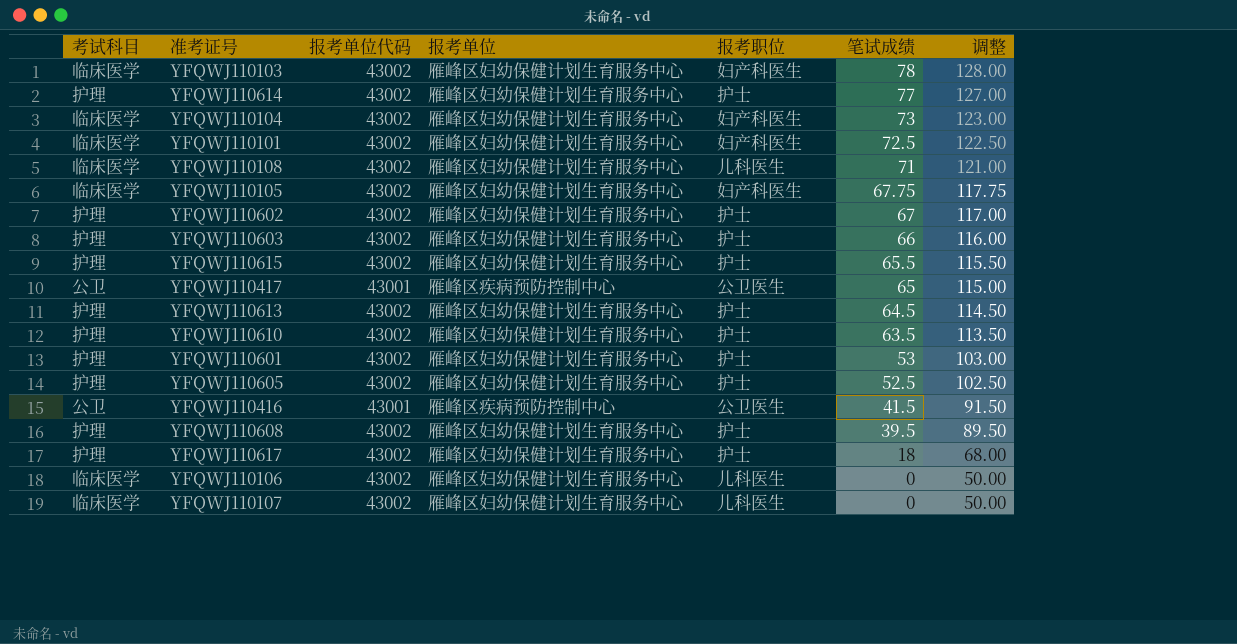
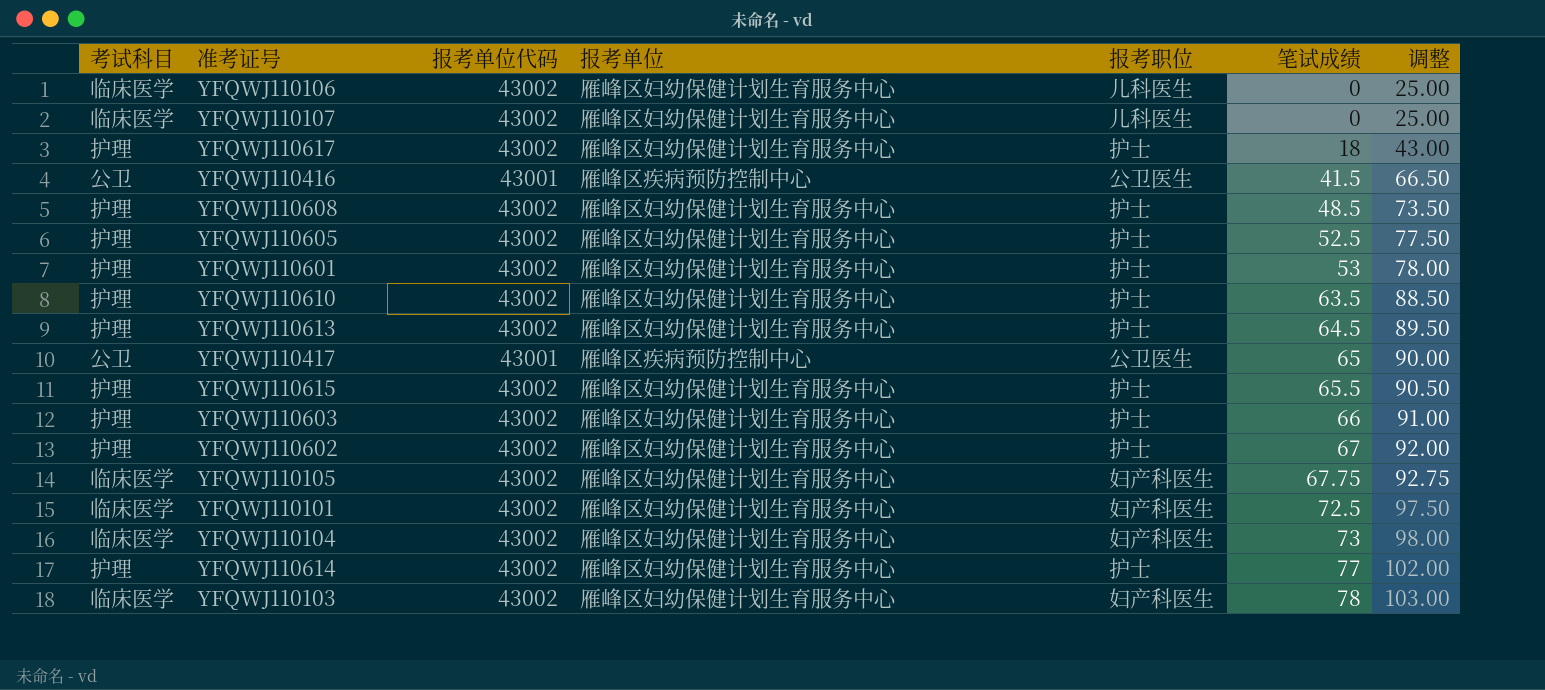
row order: 笔试成绩 descending -> 笔试成绩 ascending
column 调整 | formula: [笔试成绩] + 50 -> [笔试成绩] + 25
row YFQWJ110108: 临床医学 | 43002 | 雁峰区妇幼保健计划生育服务中心 | 儿科医生 | 71 | 121.00 -> none
YFQWJ110608 | 笔试成绩: 39.5 -> 48.5

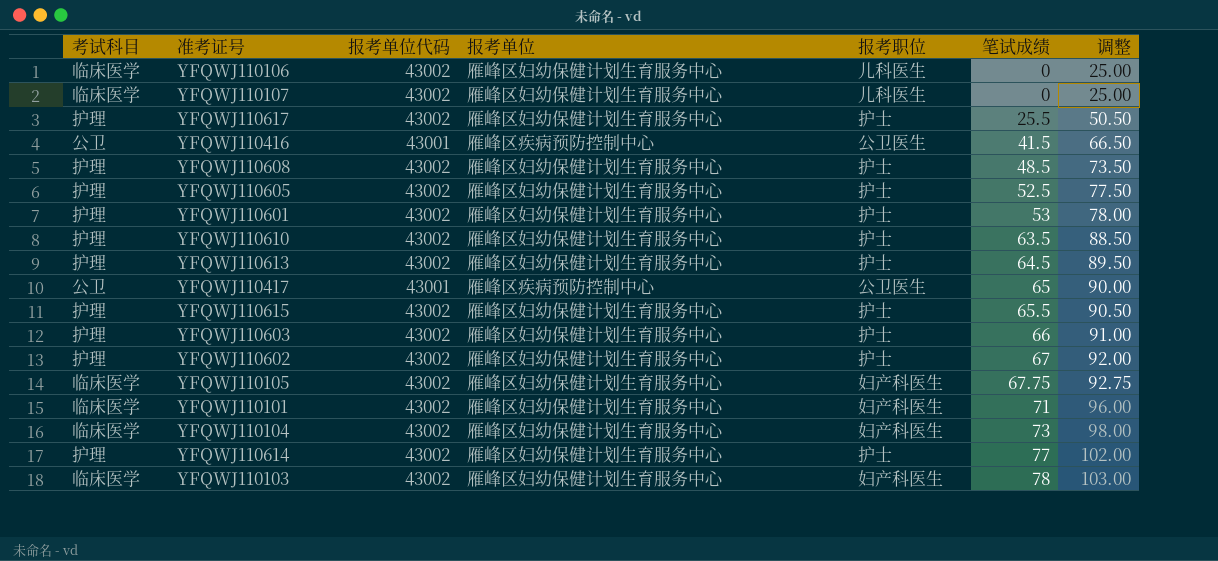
YFQWJ110617 | 笔试成绩: 18 -> 25.5
YFQWJ110617 | 调整: 43.00 -> 50.50
YFQWJ110101 | 笔试成绩: 72.5 -> 71
YFQWJ110101 | 调整: 97.50 -> 96.00

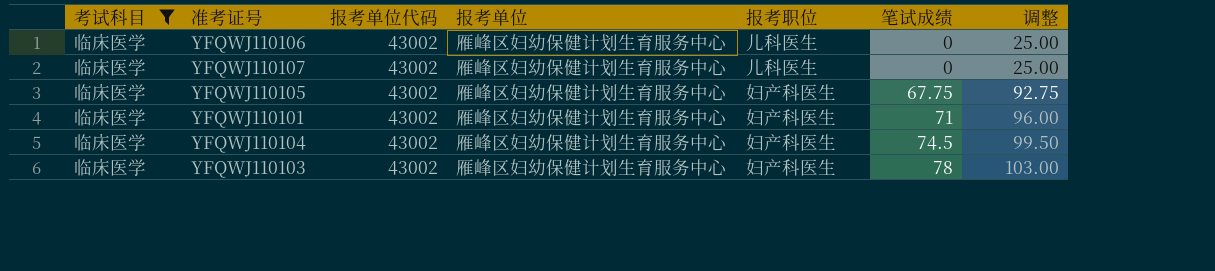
filter: none -> 考试科目 = 临床医学
YFQWJ110104 | 笔试成绩: 73 -> 74.5
YFQWJ110104 | 调整: 98.00 -> 99.50

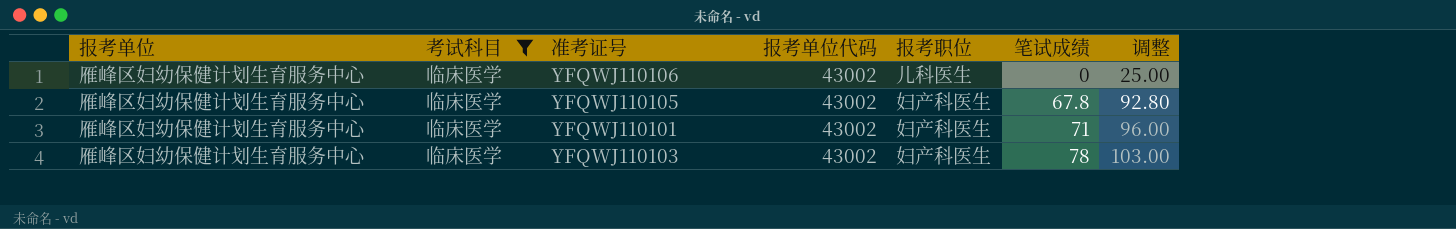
column 报考单位 | position: 4 -> 1
row YFQWJ110107: 临床医学 | 43002 | 雁峰区妇幼保健计划生育服务中心 | 儿科医生 | 0 | 25.00 -> none
row YFQWJ110104: 临床医学 | 43002 | 雁峰区妇幼保健计划生育服务中心 | 妇产科医生 | 74.5 | 99.50 -> none
YFQWJ110105 | 笔试成绩: 67.75 -> 67.8
YFQWJ110105 | 调整: 92.75 -> 92.80

